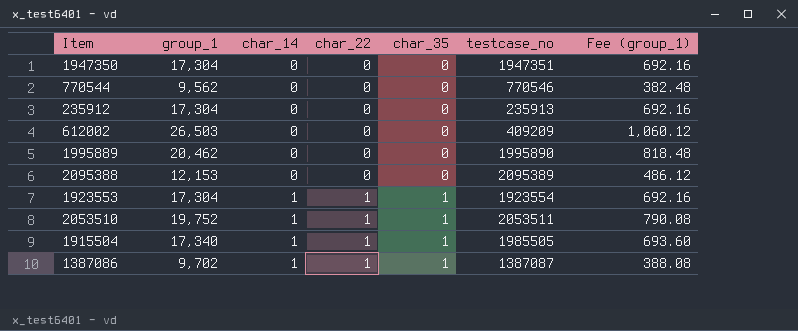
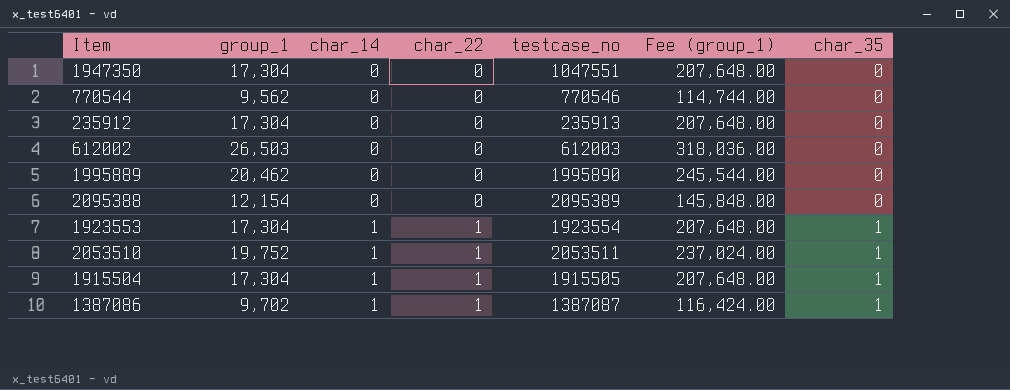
column Fee (group_1) | formula: [group_1] * 0.04 -> [group_1] * 12
column char_35 | position: 5 -> 7
1947350 | testcase_no: 1947351 -> 1047551
612002 | testcase_no: 409209 -> 612003
2095388 | group_1: 12,153 -> 12,154
1915504 | group_1: 17,340 -> 17,304
1915504 | testcase_no: 1985505 -> 1915505

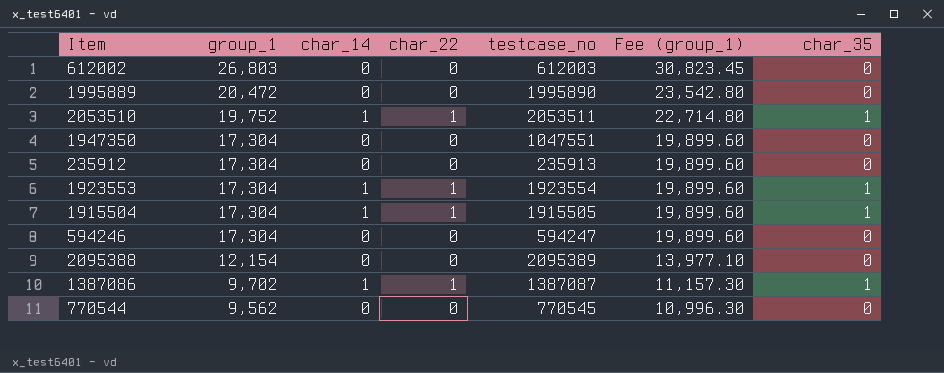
row order: char_14 ascending -> group_1 descending
column Fee (group_1) | formula: [group_1] * 12 -> [group_1] * 1.15
612002 | group_1: 26,503 -> 26,803
1995889 | group_1: 20,462 -> 20,472
row 594246: none -> 17,304 | 0 | 0 | 594247 | 19,899.60 | 0
770544 | testcase_no: 770546 -> 770545

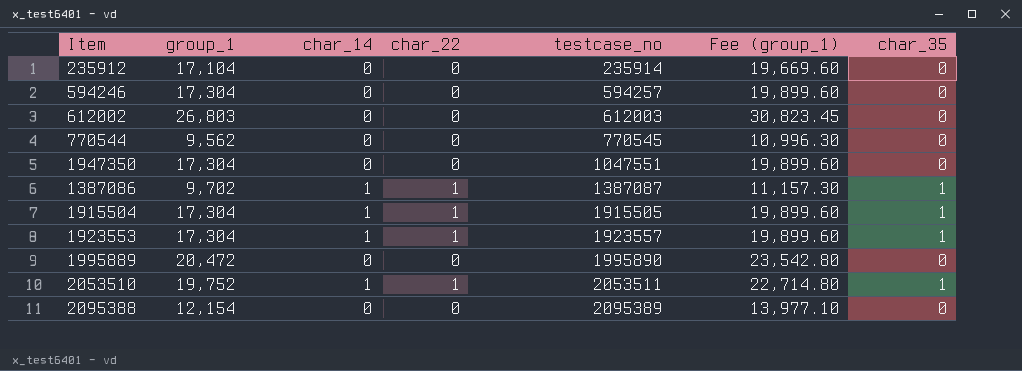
row order: group_1 descending -> testcase_no ascending
235912 | group_1: 17,304 -> 17,104
235912 | testcase_no: 235913 -> 235914
235912 | Fee (group_1): 19,899.60 -> 19,669.60
594246 | testcase_no: 594247 -> 594257
1923553 | testcase_no: 1923554 -> 1923557

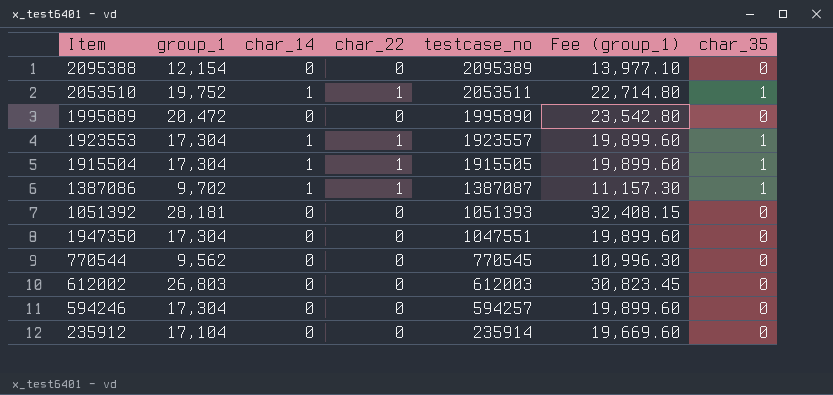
row order: testcase_no ascending -> testcase_no descending
row 1051392: none -> 28,181 | 0 | 0 | 1051393 | 32,408.15 | 0

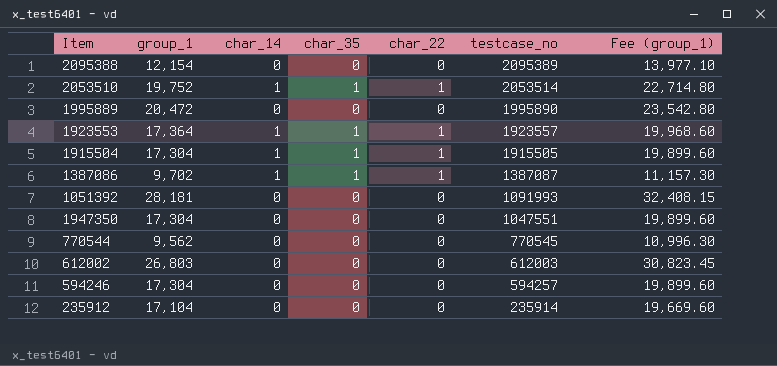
column char_35 | position: 7 -> 4
2053510 | testcase_no: 2053511 -> 2053514
1923553 | group_1: 17,304 -> 17,364
1923553 | Fee (group_1): 19,899.60 -> 19,968.60
1051392 | testcase_no: 1051393 -> 1091993

